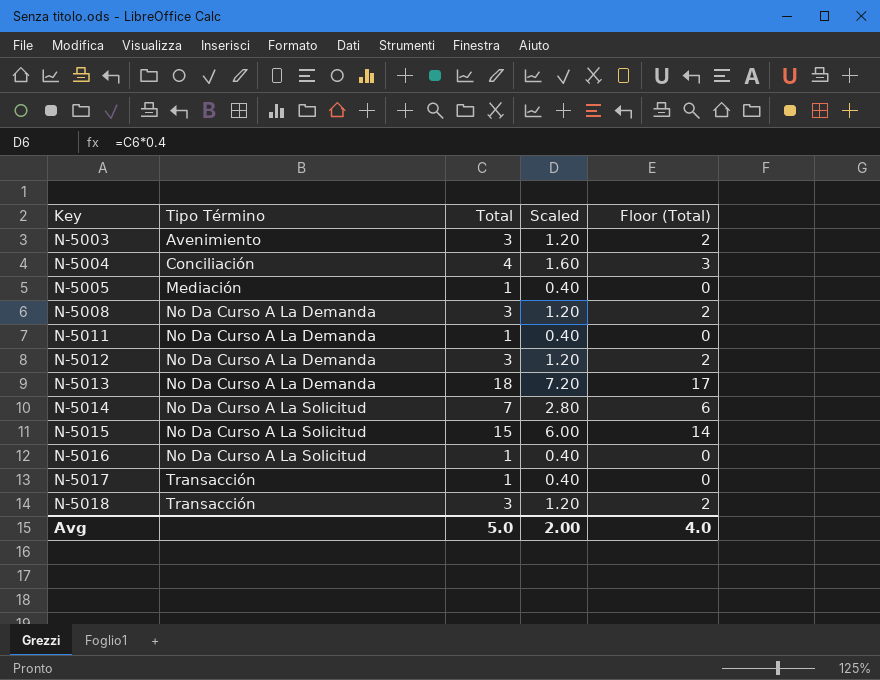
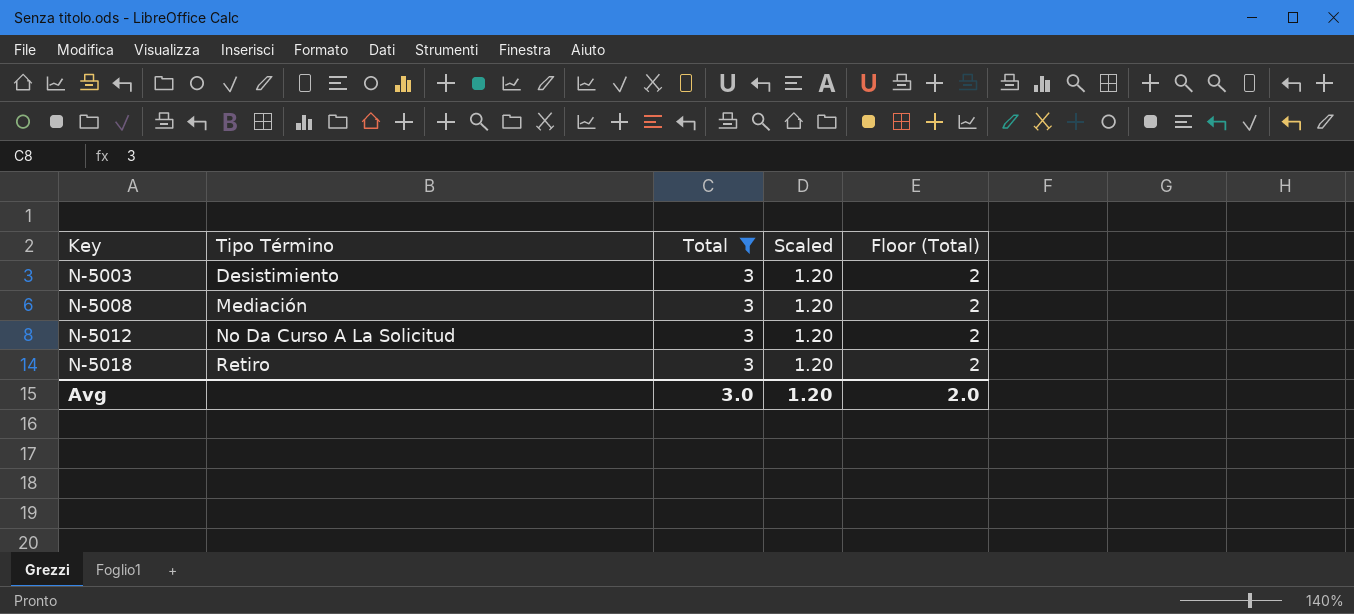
filter: none -> Total = 3
N-5003 | Tipo Término: Avenimiento -> Desistimiento
N-5008 | Tipo Término: No Da Curso A La Demanda -> Mediación
N-5012 | Tipo Término: No Da Curso A La Demanda -> No Da Curso A La Solicitud
N-5018 | Tipo Término: Transacción -> Retiro
Avg | Total: 5.0 -> 3.0
Avg | Scaled: 2.00 -> 1.20
Avg | Floor (Total): 4.0 -> 2.0

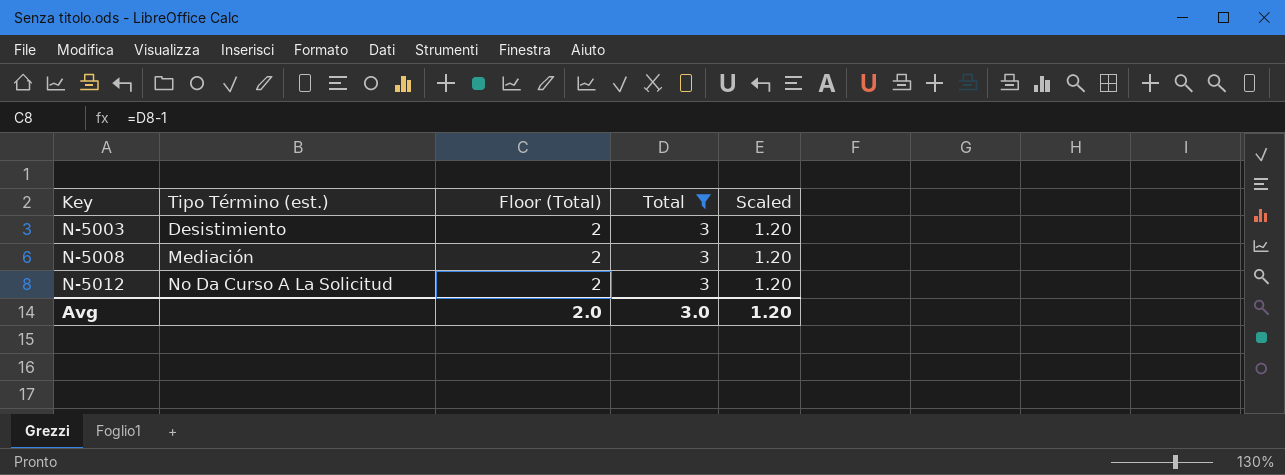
column name: Tipo Término -> Tipo Término (est.)
column Floor (Total) | position: 5 -> 3
row N-5018: Retiro | 3 | 1.20 | 2 -> none

